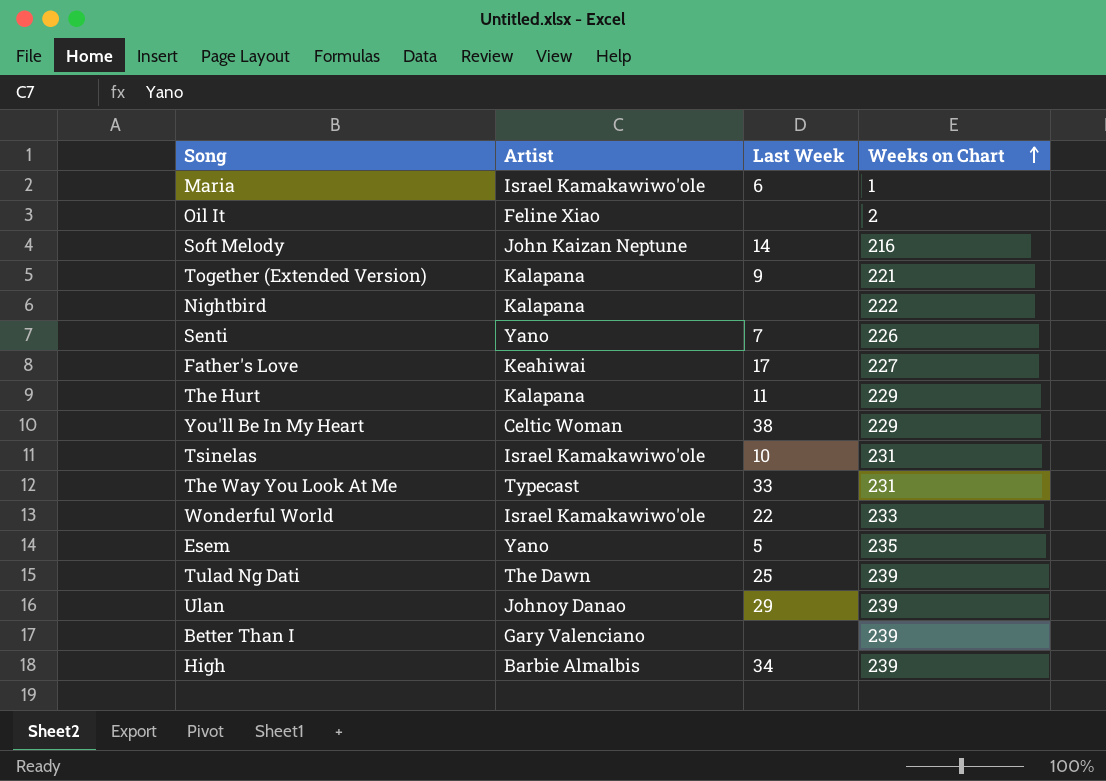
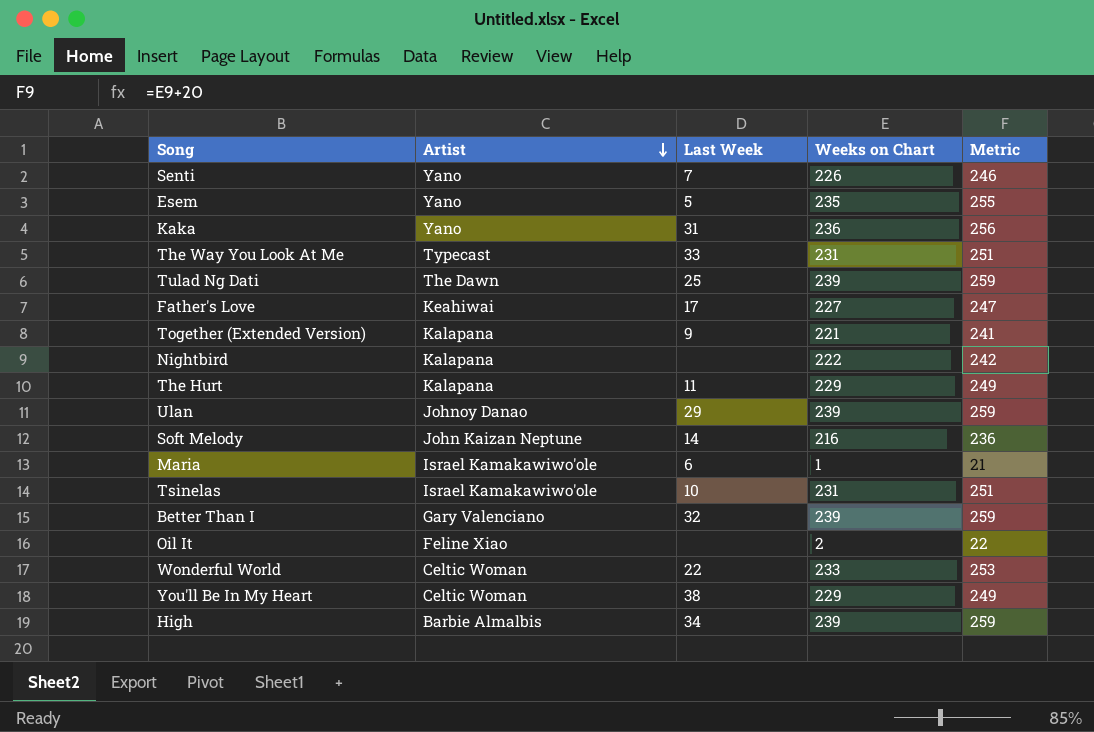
row order: Weeks on Chart ascending -> Artist descending
column Metric | formula: none -> [Weeks on Chart] + 20
row Kaka: none -> Yano | 31 | 236 | 256
Better Than I | Last Week: none -> 32
Wonderful World | Artist: Israel Kamakawiwo'ole -> Celtic Woman

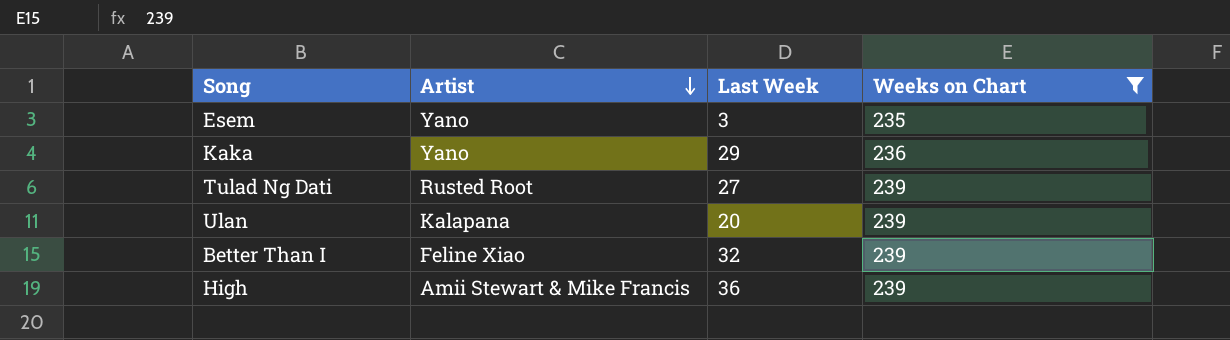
filter: none -> Weeks on Chart >= 235
column Metric | formula: [Weeks on Chart] + 20 -> none
Esem | Last Week: 5 -> 3
Kaka | Last Week: 31 -> 29
Tulad Ng Dati | Artist: The Dawn -> Rusted Root
Tulad Ng Dati | Last Week: 25 -> 27
Ulan | Artist: Johnoy Danao -> Kalapana
Ulan | Last Week: 29 -> 20
Better Than I | Artist: Gary Valenciano -> Feline Xiao
High | Artist: Barbie Almalbis -> Amii Stewart & Mike Francis
High | Last Week: 34 -> 36

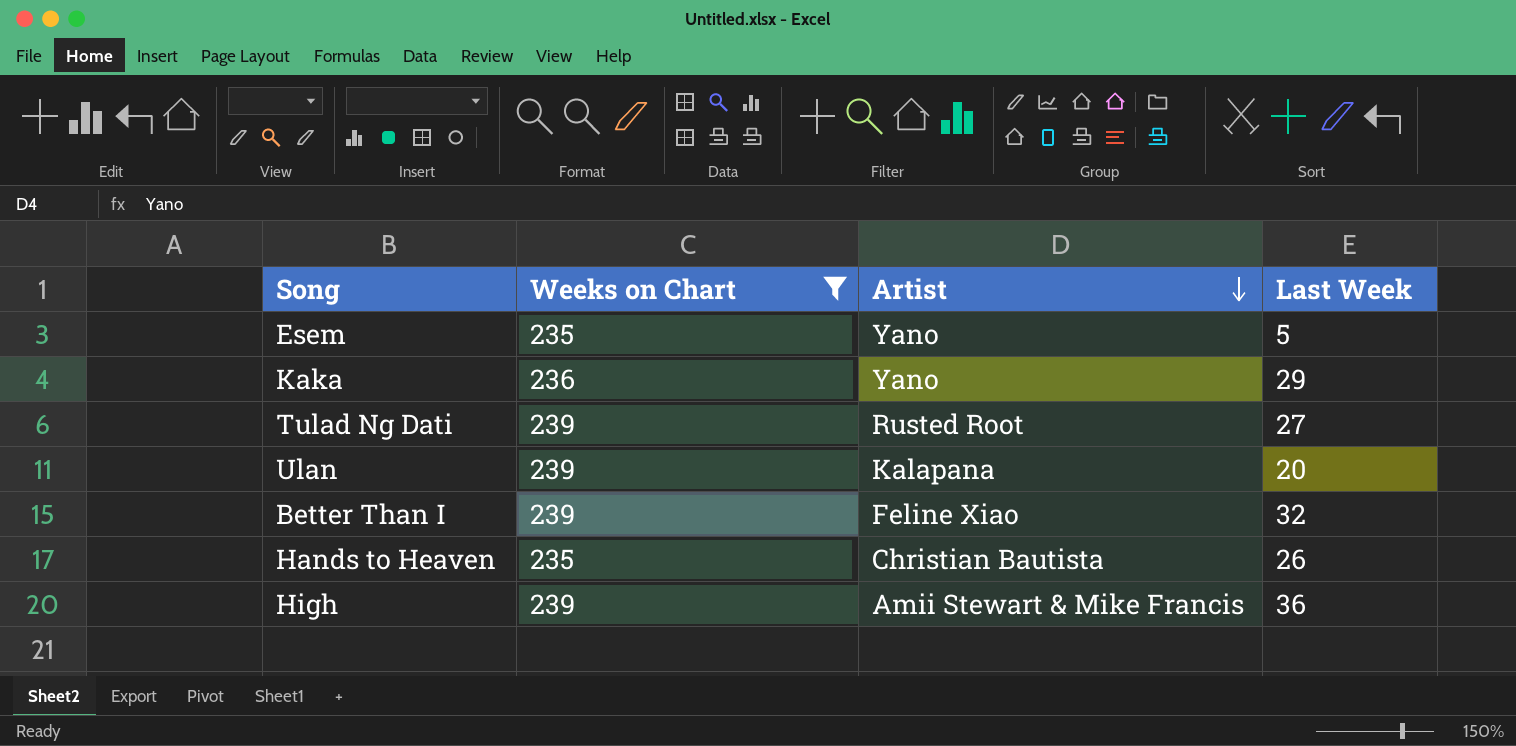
column Weeks on Chart | position: 4 -> 2
Esem | Last Week: 3 -> 5
row Hands to Heaven: none -> 235 | Christian Bautista | 26

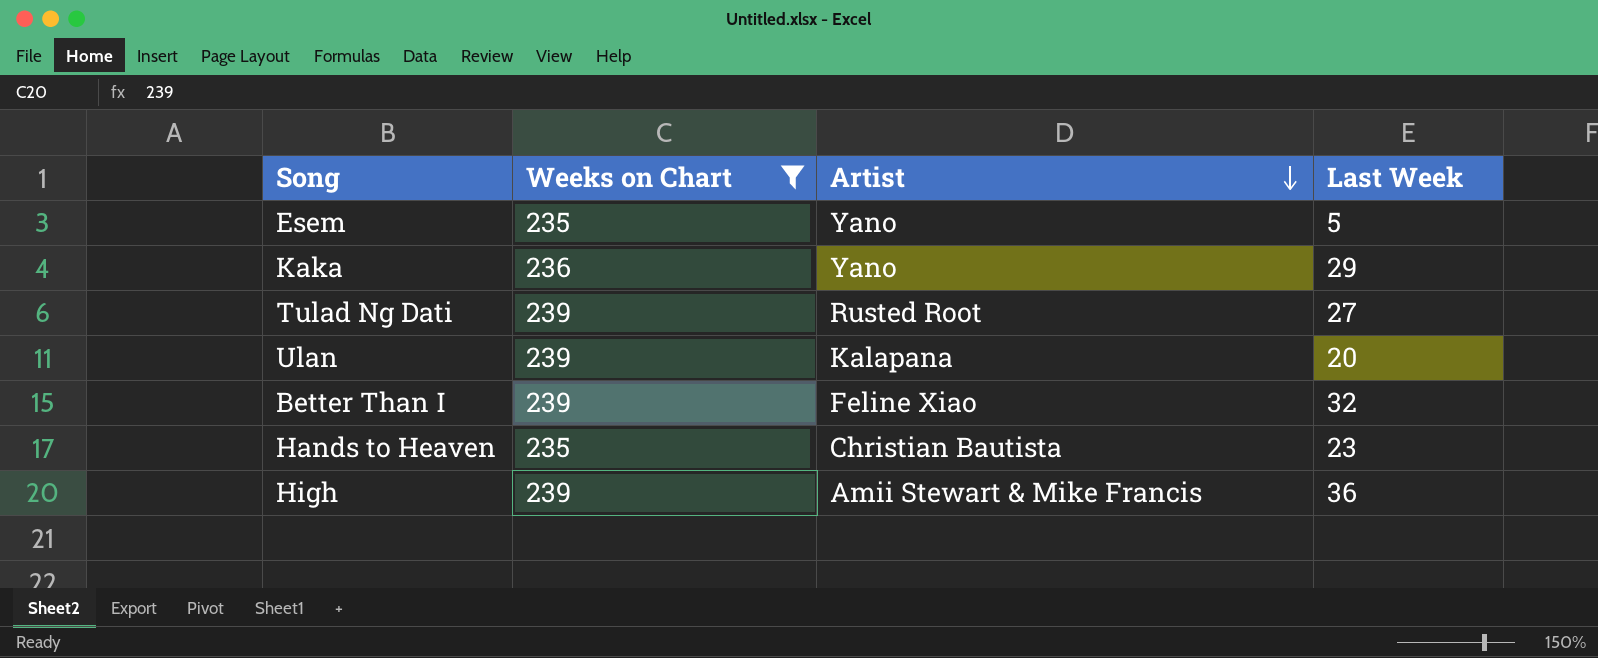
Hands to Heaven | Last Week: 26 -> 23

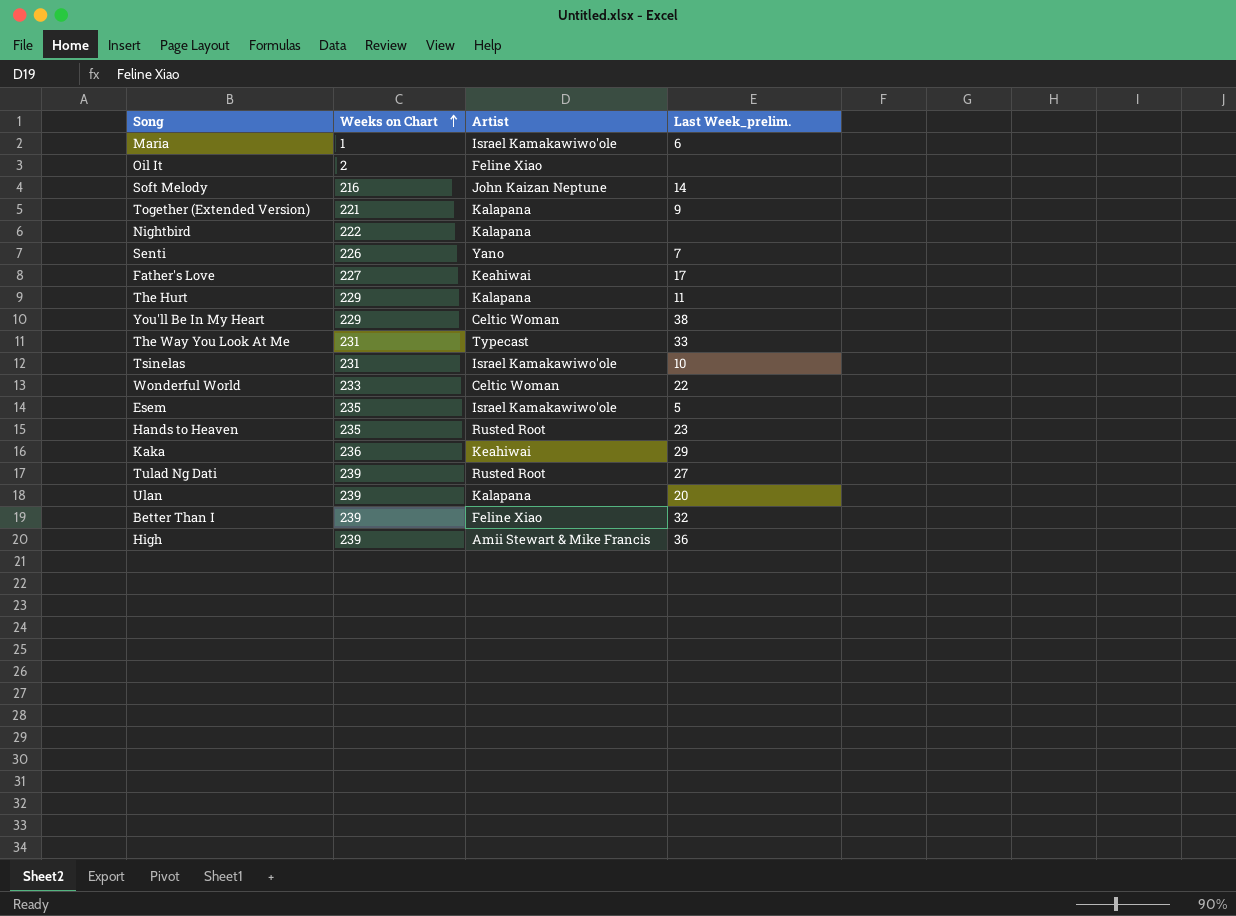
filter: Weeks on Chart >= 235 -> none
row order: Artist descending -> Weeks on Chart ascending
column name: Last Week -> Last Week_prelim.
Esem | Artist: Yano -> Israel Kamakawiwo'ole
Hands to Heaven | Artist: Christian Bautista -> Rusted Root
Kaka | Artist: Yano -> Keahiwai

